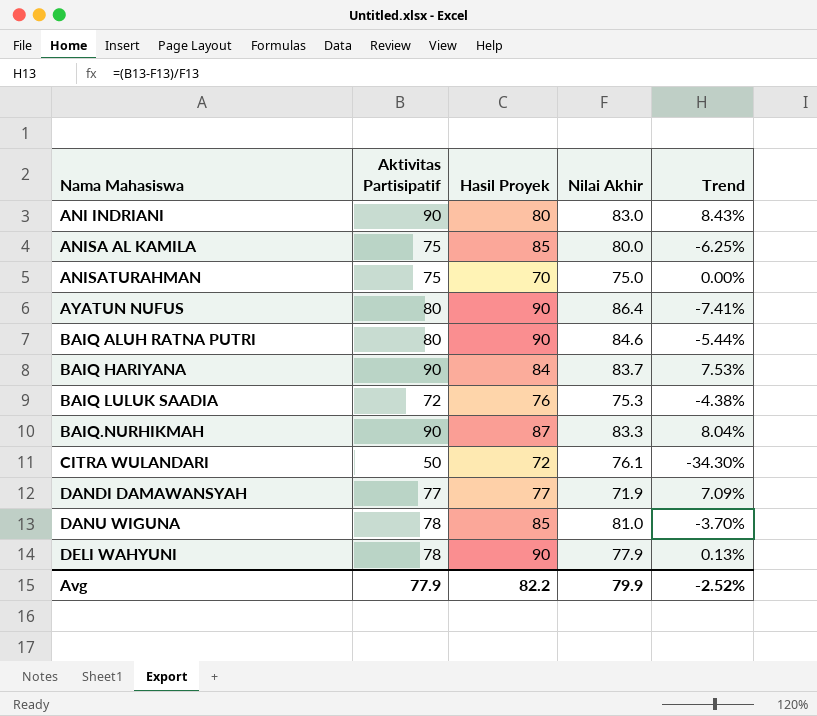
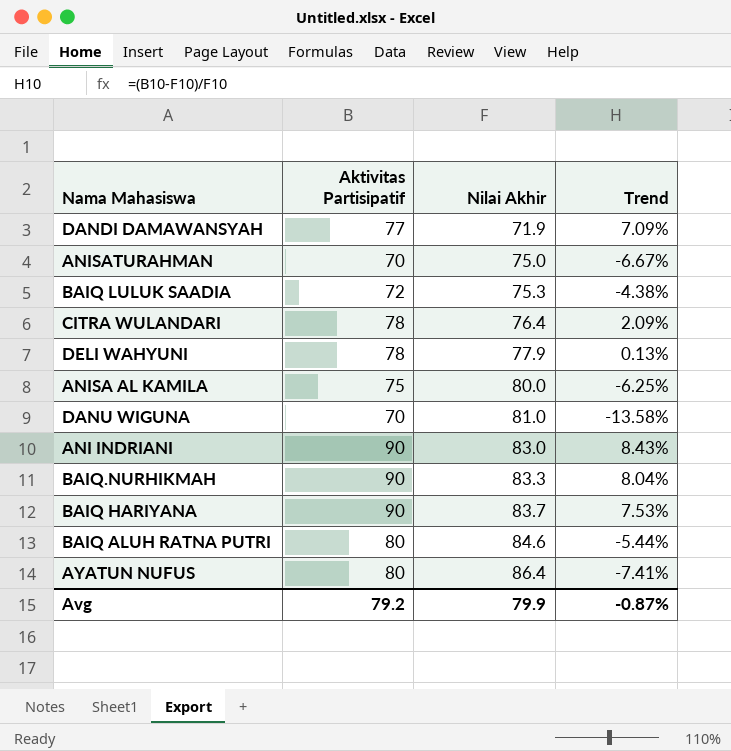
row order: Nama Mahasiswa ascending -> Nilai Akhir ascending
column Hasil Proyek | position: 3 -> none
ANISATURAHMAN | Aktivitas Partisipatif: 75 -> 70
ANISATURAHMAN | Trend: 0.00% -> -6.67%
CITRA WULANDARI | Aktivitas Partisipatif: 50 -> 78
CITRA WULANDARI | Nilai Akhir: 76.1 -> 76.4
CITRA WULANDARI | Trend: -34.30% -> 2.09%
DANU WIGUNA | Aktivitas Partisipatif: 78 -> 70
DANU WIGUNA | Trend: -3.70% -> -13.58%
Avg | Aktivitas Partisipatif: 77.9 -> 79.2
Avg | Trend: -2.52% -> -0.87%

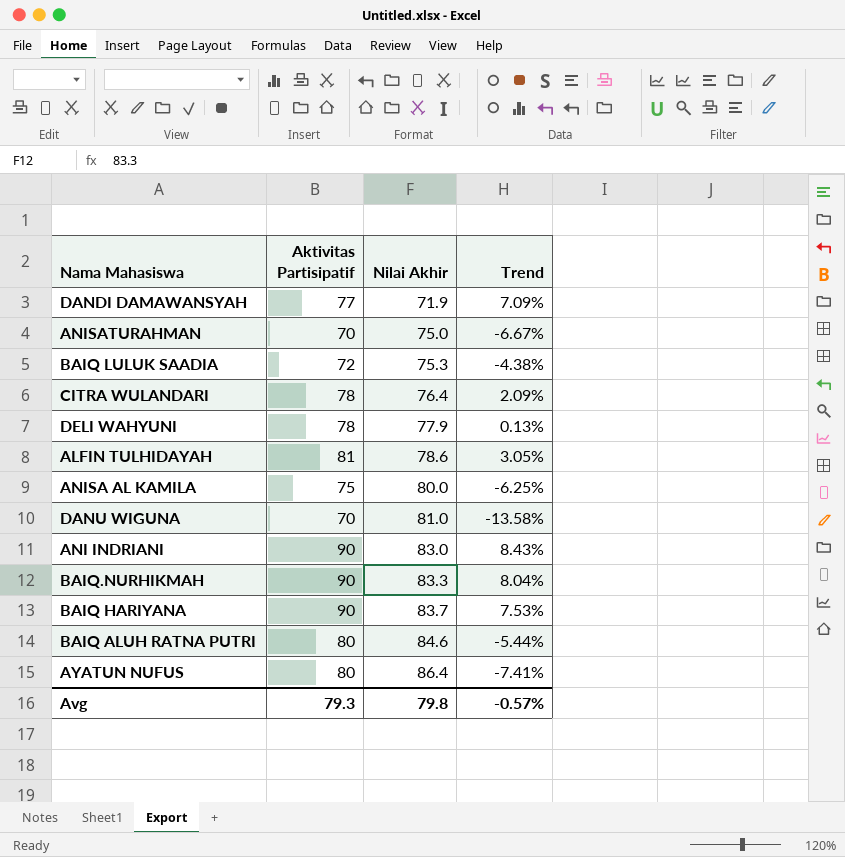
row ALFIN TULHIDAYAH: none -> 81 | 78.6 | 3.05%
Avg | Aktivitas Partisipatif: 79.2 -> 79.3
Avg | Nilai Akhir: 79.9 -> 79.8
Avg | Trend: -0.87% -> -0.57%

